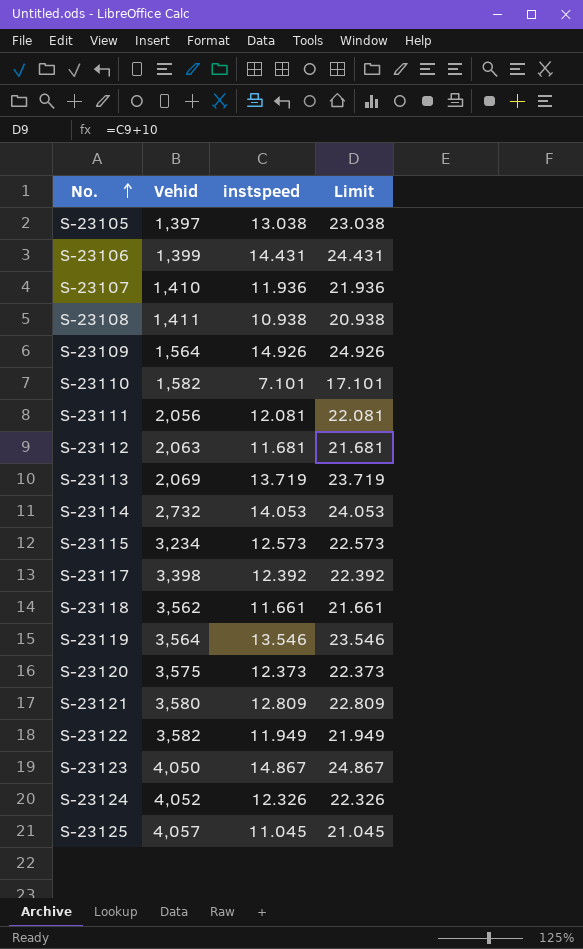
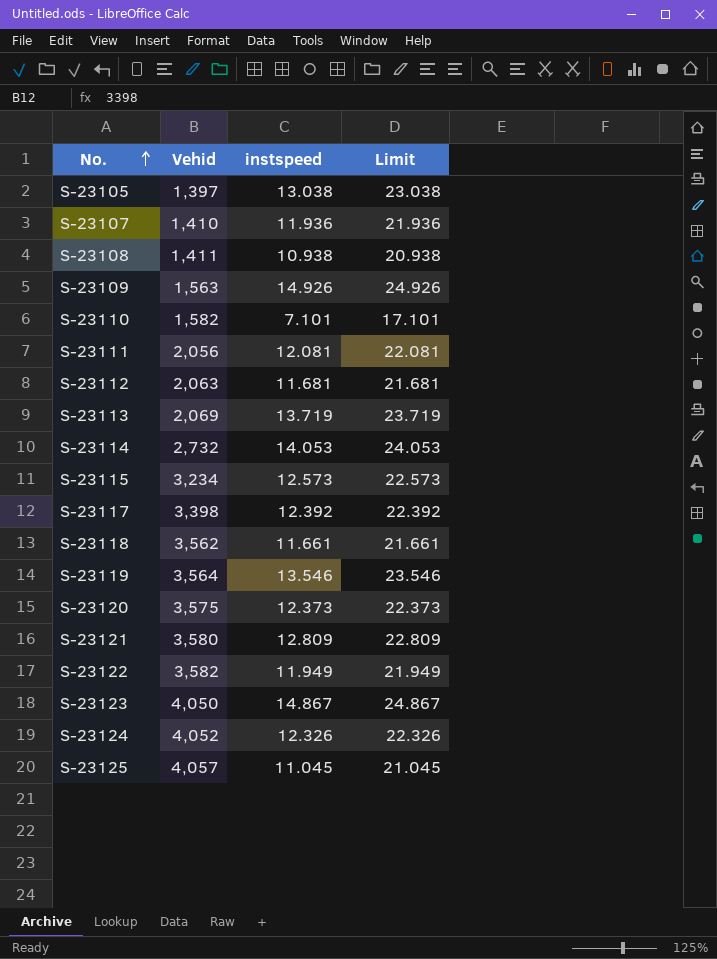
row S-23106: 1,399 | 14.431 | 24.431 -> none
S-23109 | Vehid: 1,564 -> 1,563

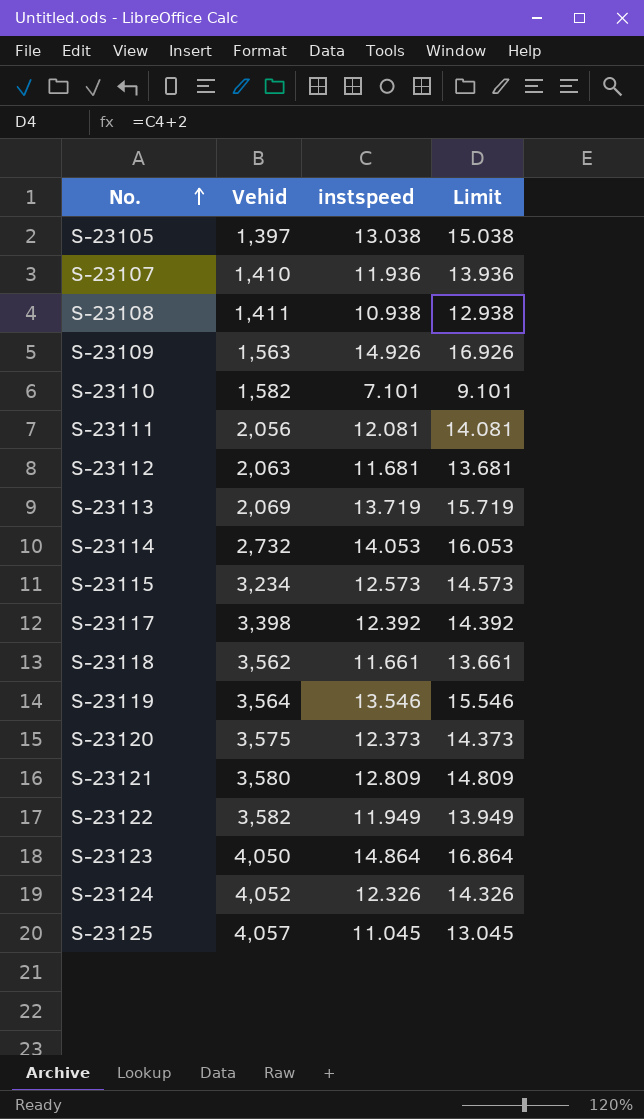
column Limit | formula: [instspeed] + 10 -> [instspeed] + 2
S-23123 | instspeed: 14.867 -> 14.864

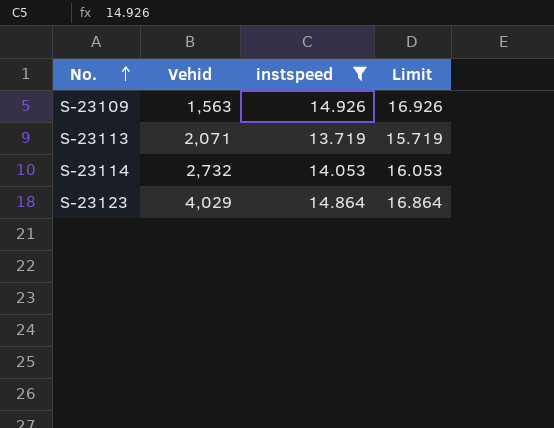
filter: none -> instspeed >= 13.719
S-23113 | Vehid: 2,069 -> 2,071
S-23123 | Vehid: 4,050 -> 4,029

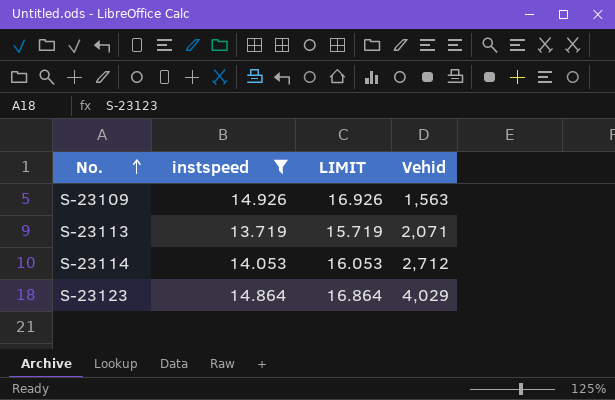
column name: Limit -> LIMIT
column Vehid | position: 2 -> 4
S-23114 | Vehid: 2,732 -> 2,712

